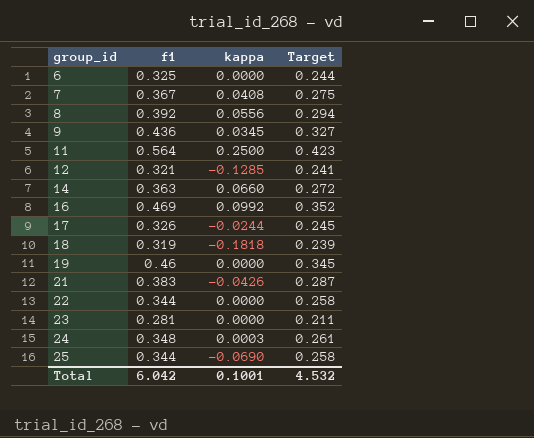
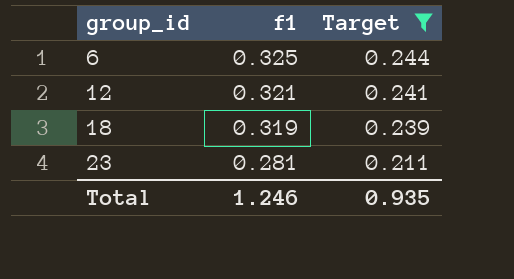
filter: none -> Target <= 0.244
column kappa | position: 3 -> none
Total | f1: 6.042 -> 1.246
Total | Target: 4.532 -> 0.935

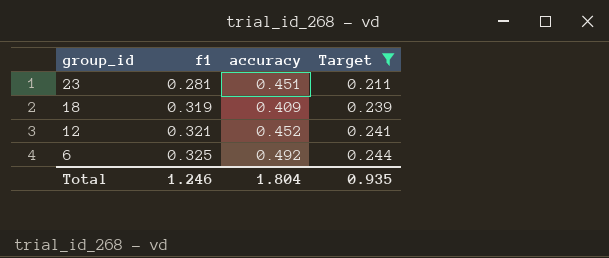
row order: group_id ascending -> group_id descending
column accuracy | position: none -> 3

